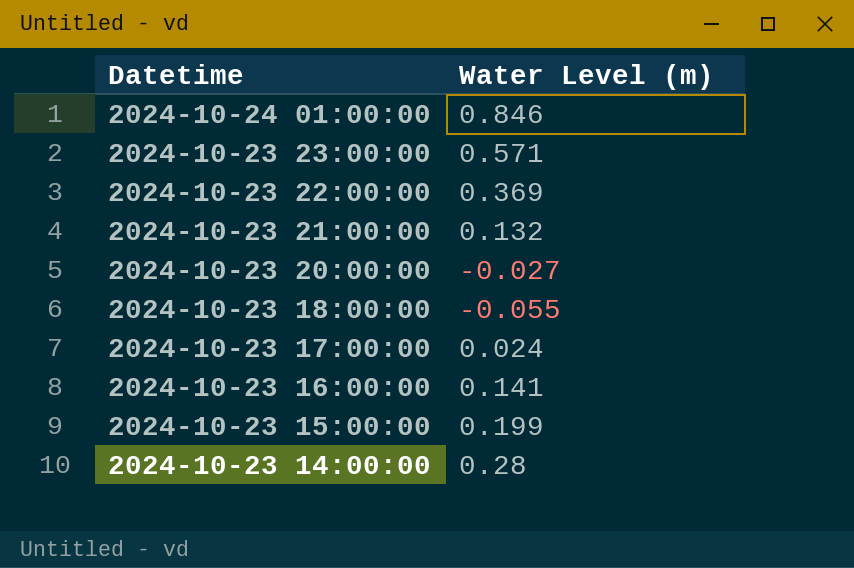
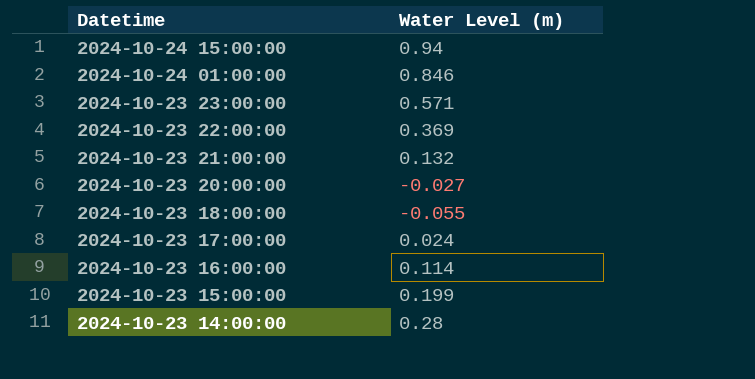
row 2024-10-24 15:00:00: none -> 0.94
2024-10-23 16:00:00 | Water Level (m): 0.141 -> 0.114

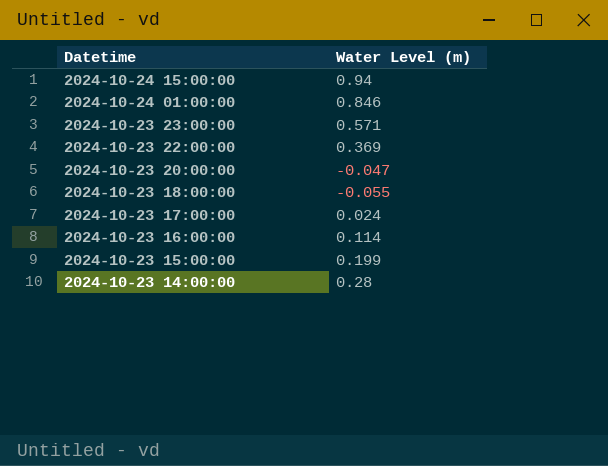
row 2024-10-23 21:00:00: 0.132 -> none
2024-10-23 20:00:00 | Water Level (m): -0.027 -> -0.047

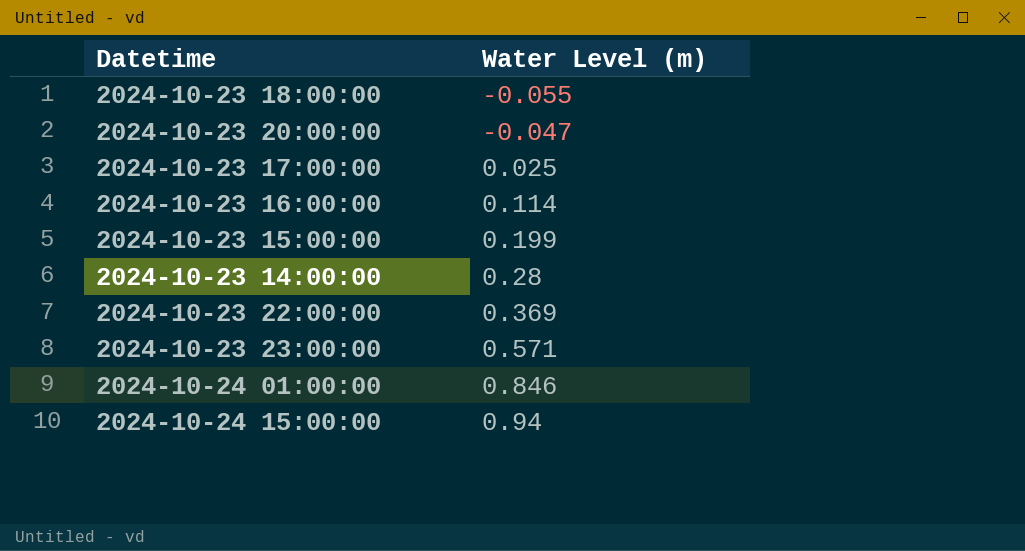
row order: Datetime descending -> Water Level (m) ascending
2024-10-23 17:00:00 | Water Level (m): 0.024 -> 0.025

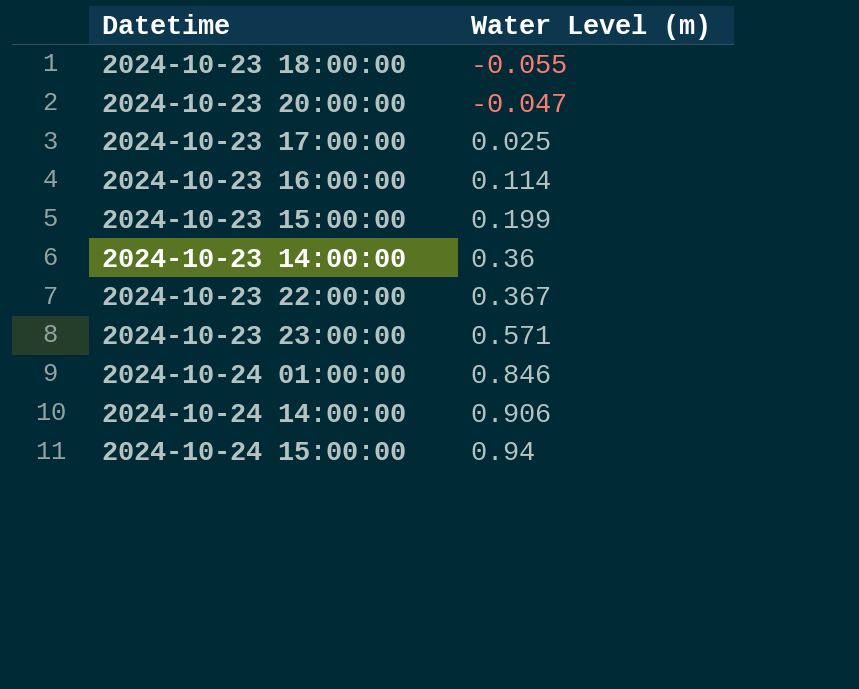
2024-10-23 14:00:00 | Water Level (m): 0.28 -> 0.36
2024-10-23 22:00:00 | Water Level (m): 0.369 -> 0.367
row 2024-10-24 14:00:00: none -> 0.906

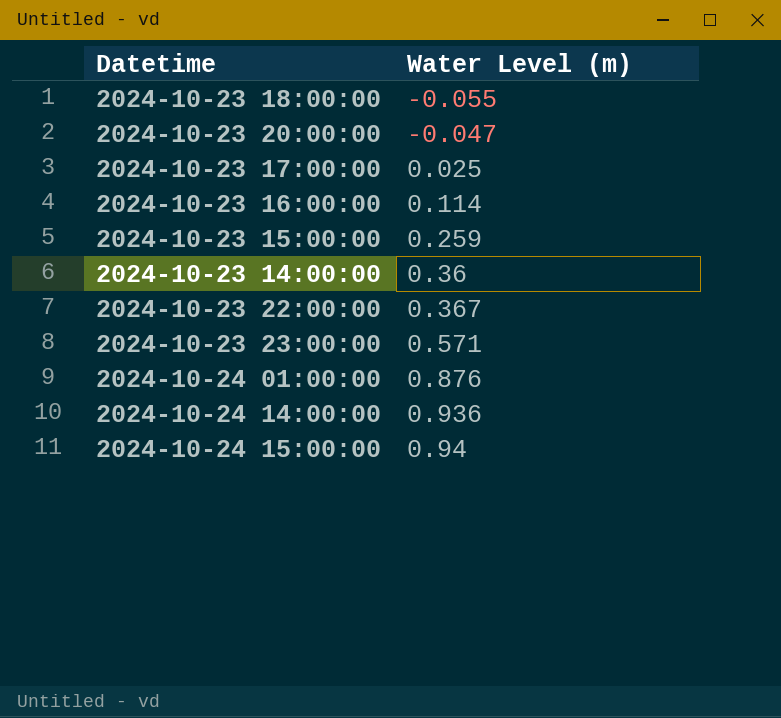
2024-10-23 15:00:00 | Water Level (m): 0.199 -> 0.259
2024-10-24 01:00:00 | Water Level (m): 0.846 -> 0.876
2024-10-24 14:00:00 | Water Level (m): 0.906 -> 0.936

